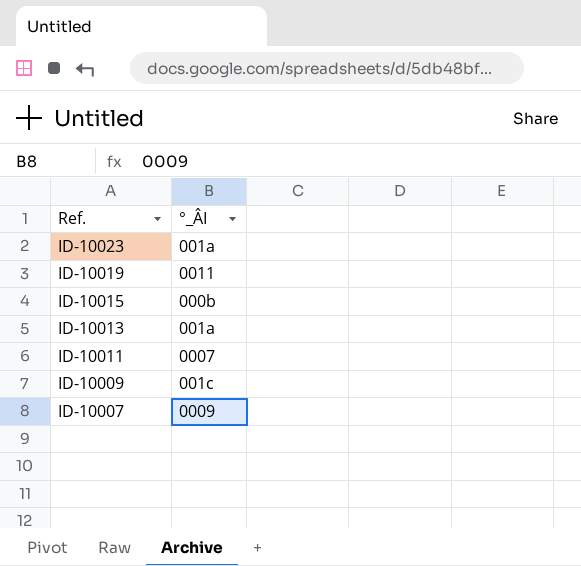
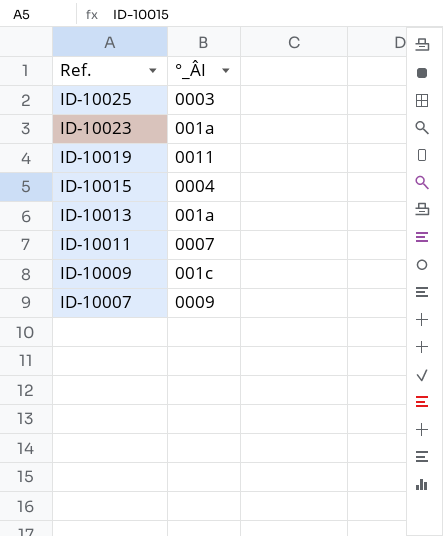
row ID-10025: none -> 0003
ID-10015 | °_ÂI: 000b -> 0004

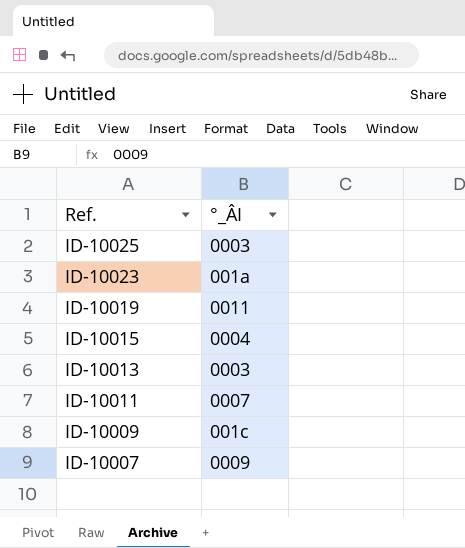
ID-10013 | °_ÂI: 001a -> 0003

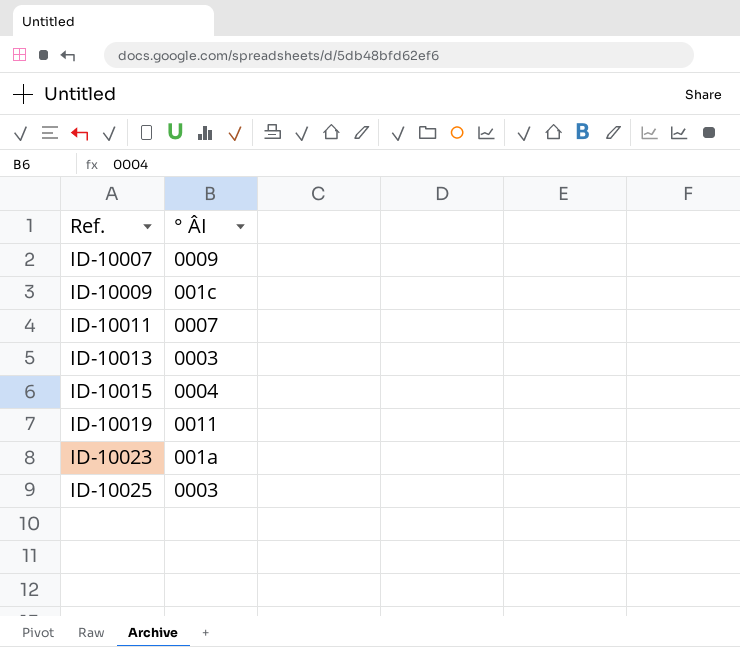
row order: Ref. descending -> Ref. ascending
column name: °_ÂI -> ° ÂI

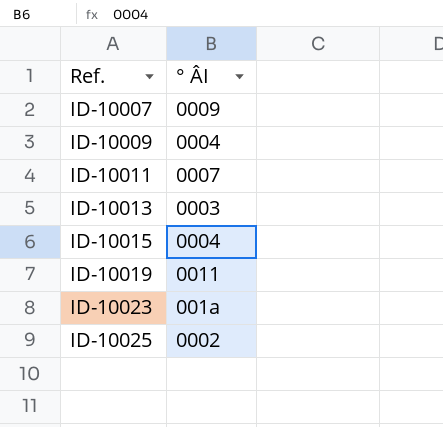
ID-10009 | ° ÂI: 001c -> 0004
ID-10025 | ° ÂI: 0003 -> 0002

